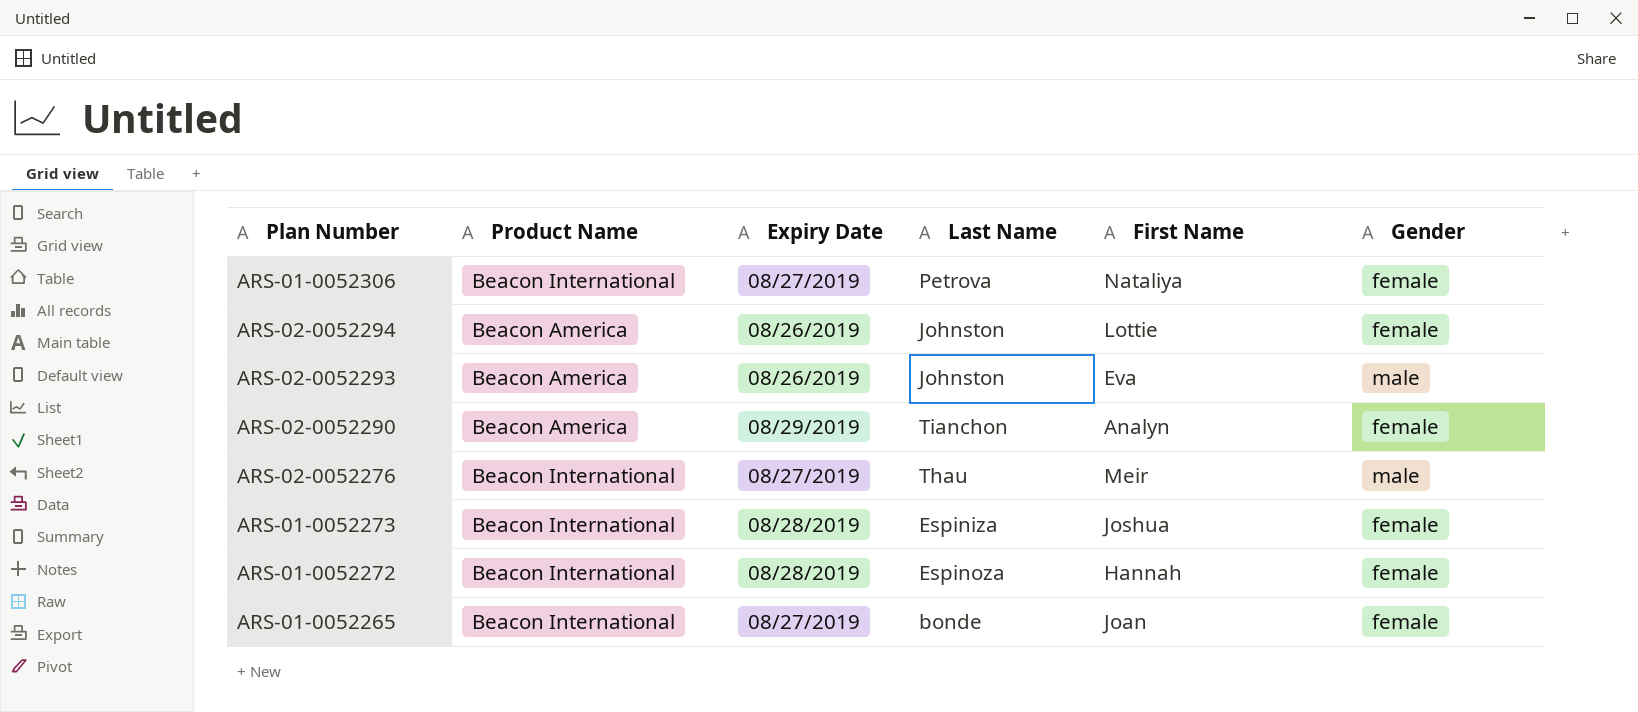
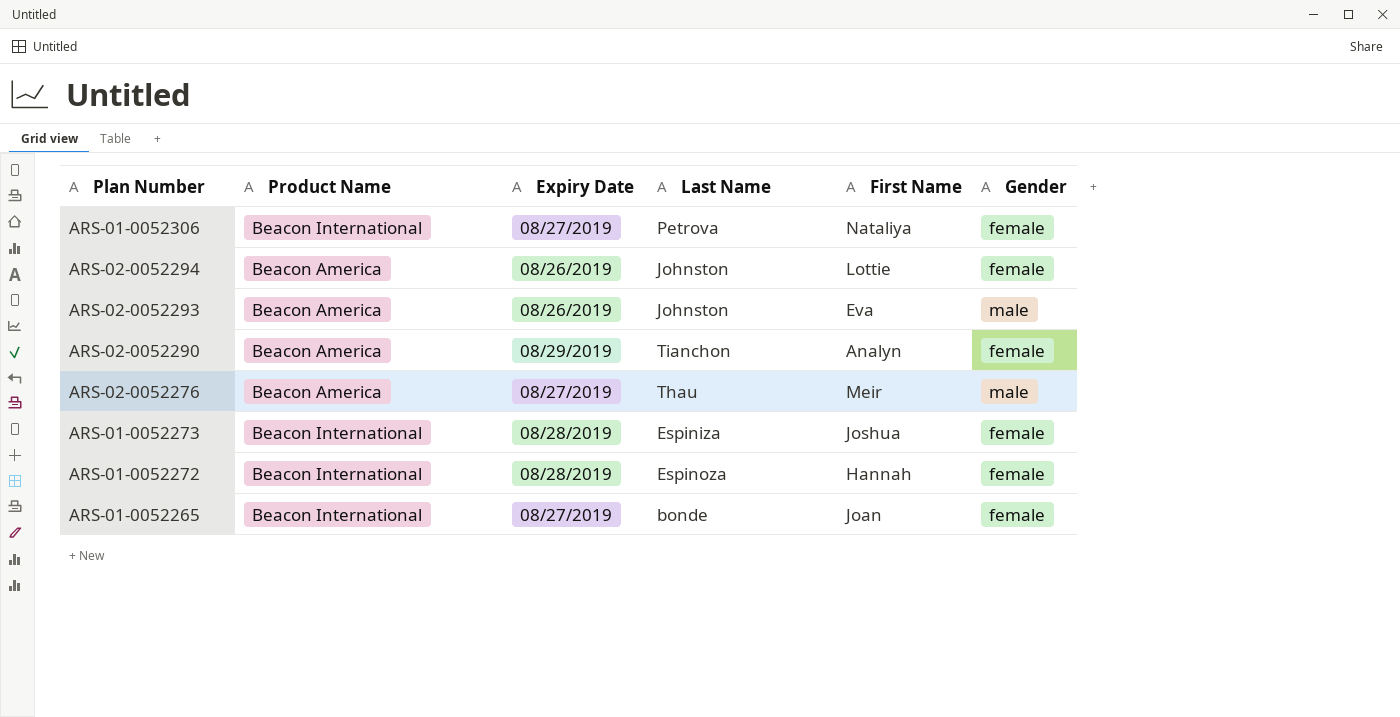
ARS-02-0052276 | Product Name: Beacon International -> Beacon America

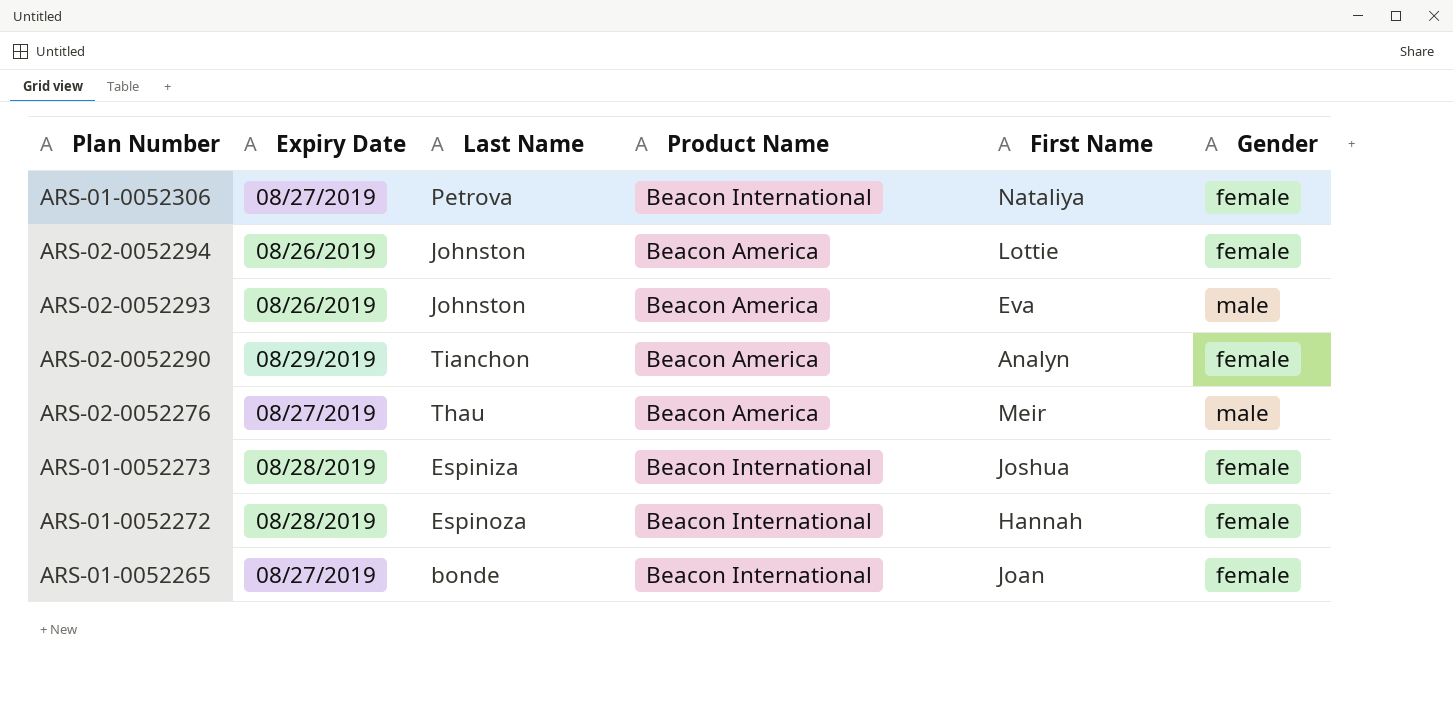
column Product Name | position: 2 -> 4

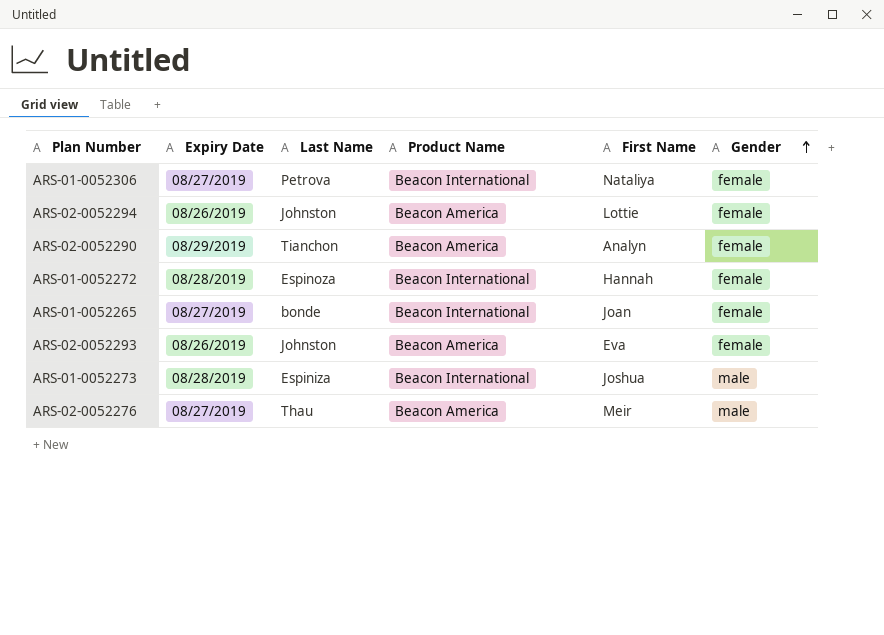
row order: none -> Gender ascending
ARS-02-0052293 | Gender: male -> female
ARS-01-0052273 | Gender: female -> male

